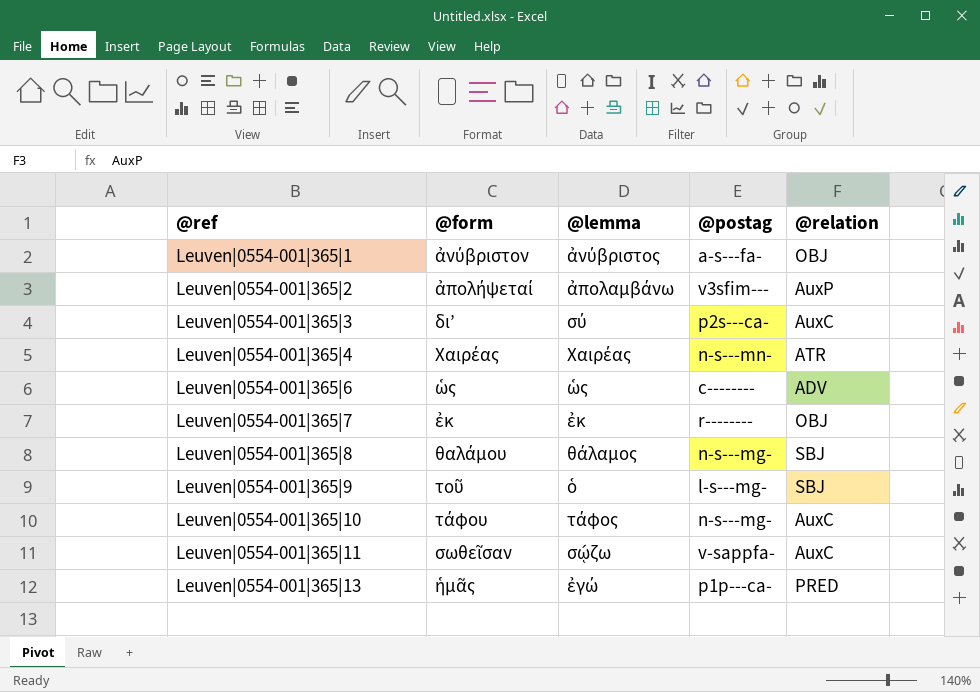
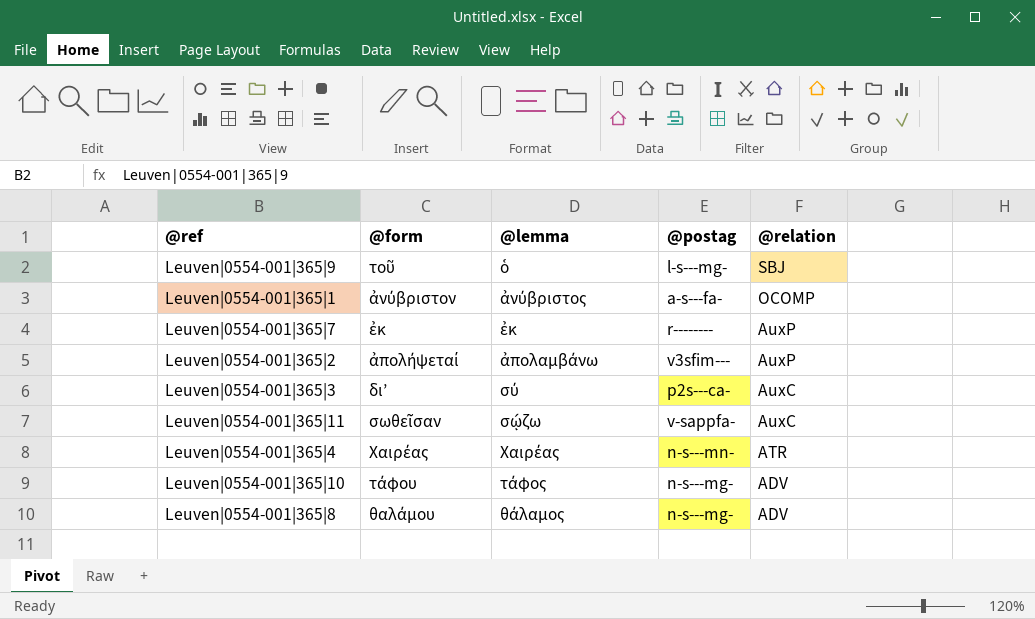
row order: @ref ascending -> @relation descending
row Leuven|0554-001|365|6: ὡς | ὡς | c-------- | ADV -> none
row Leuven|0554-001|365|13: ἡμᾶς | ἐγώ | p1p---ca- | PRED -> none
Leuven|0554-001|365|1 | @relation: OBJ -> OCOMP
Leuven|0554-001|365|7 | @relation: OBJ -> AuxP
Leuven|0554-001|365|10 | @relation: AuxC -> ADV
Leuven|0554-001|365|8 | @relation: SBJ -> ADV

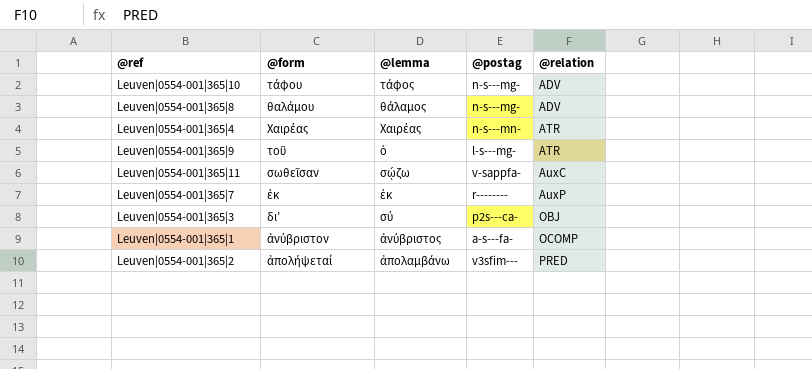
row order: @relation descending -> @relation ascending
Leuven|0554-001|365|9 | @relation: SBJ -> ATR
Leuven|0554-001|365|3 | @relation: AuxC -> OBJ
Leuven|0554-001|365|2 | @relation: AuxP -> PRED

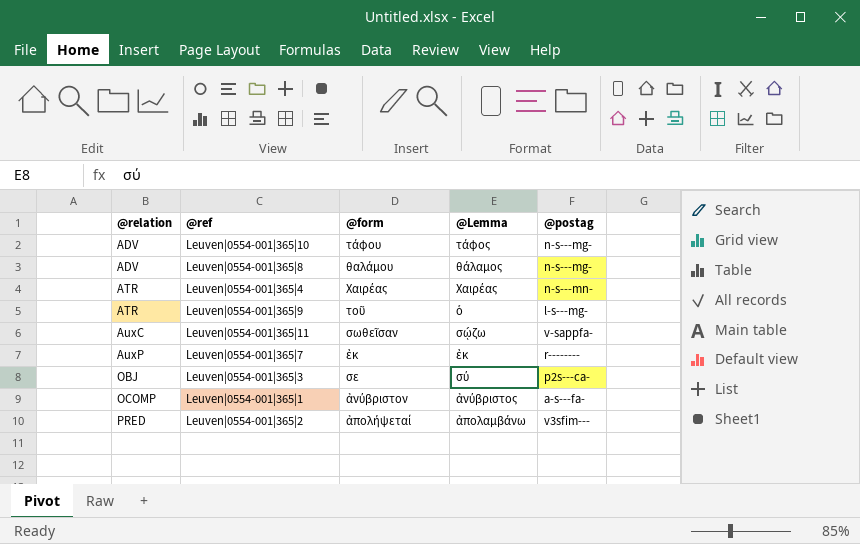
column @relation | position: 5 -> 1
column name: @lemma -> @Lemma
Leuven|0554-001|365|3 | @form: δι’ -> σε

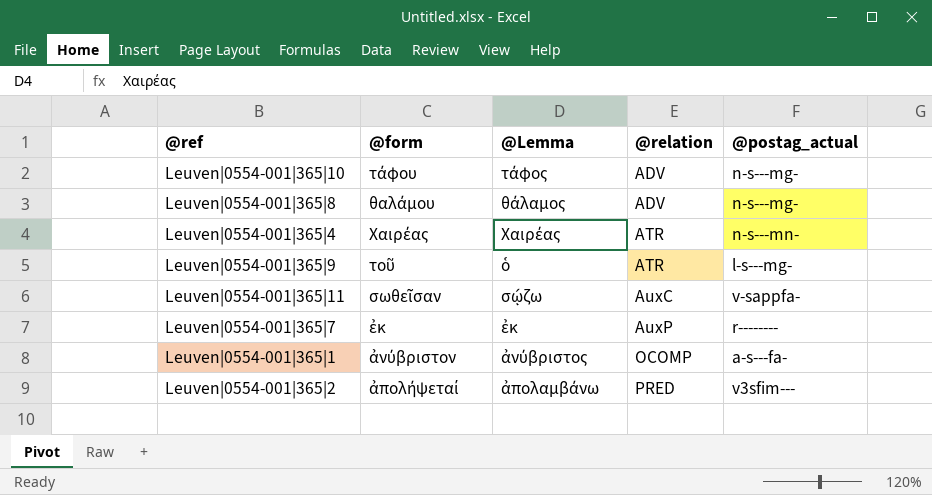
column @relation | position: 1 -> 4
column name: @postag -> @postag_actual
row Leuven|0554-001|365|3: OBJ | σε | σύ | p2s---ca- -> none

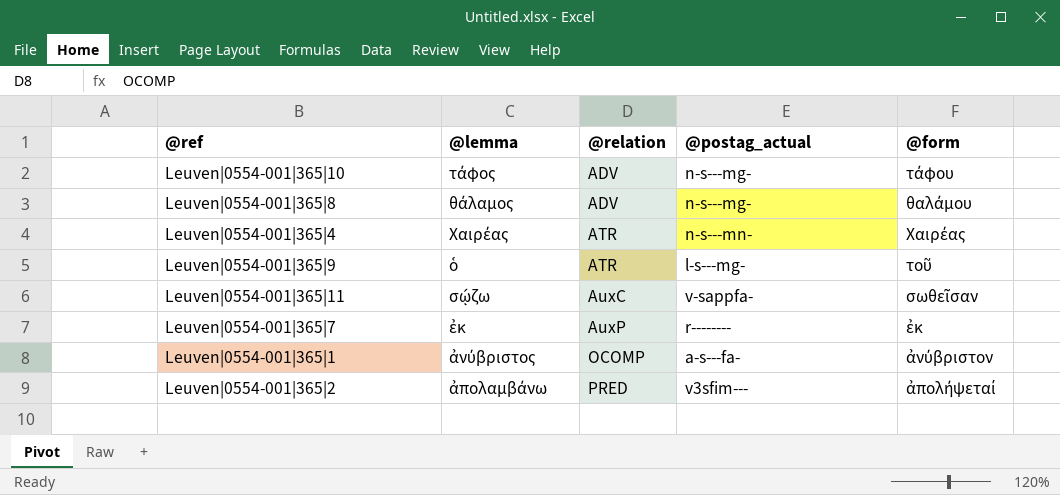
column name: @Lemma -> @lemma
column @form | position: 2 -> 5

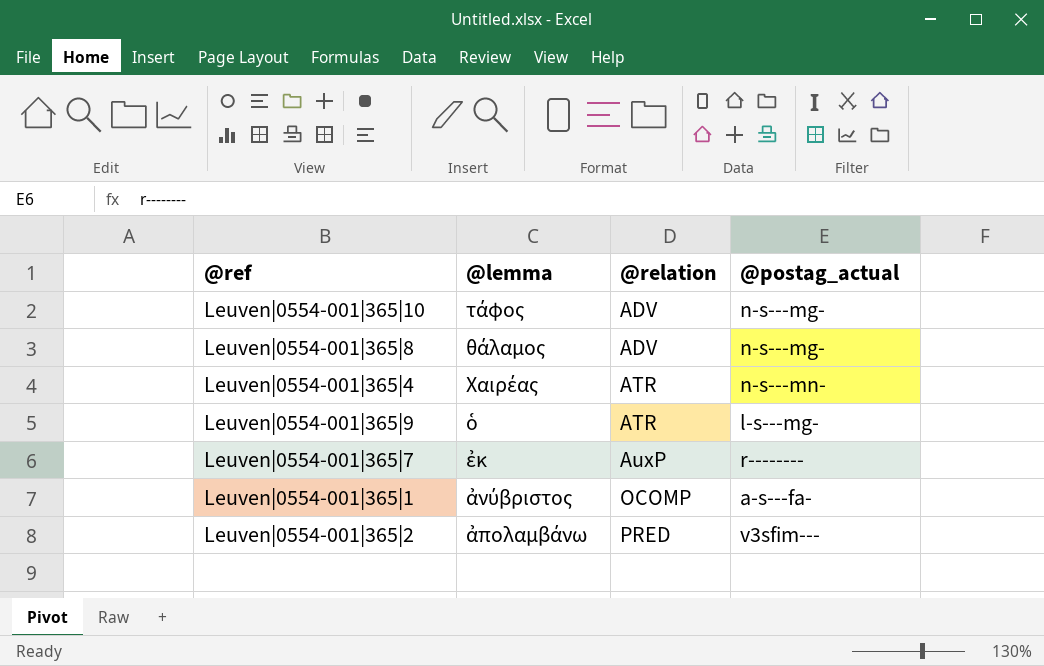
column @form | position: 5 -> none
row Leuven|0554-001|365|11: σῴζω | AuxC | v-sappfa- | σωθεῖσαν -> none

